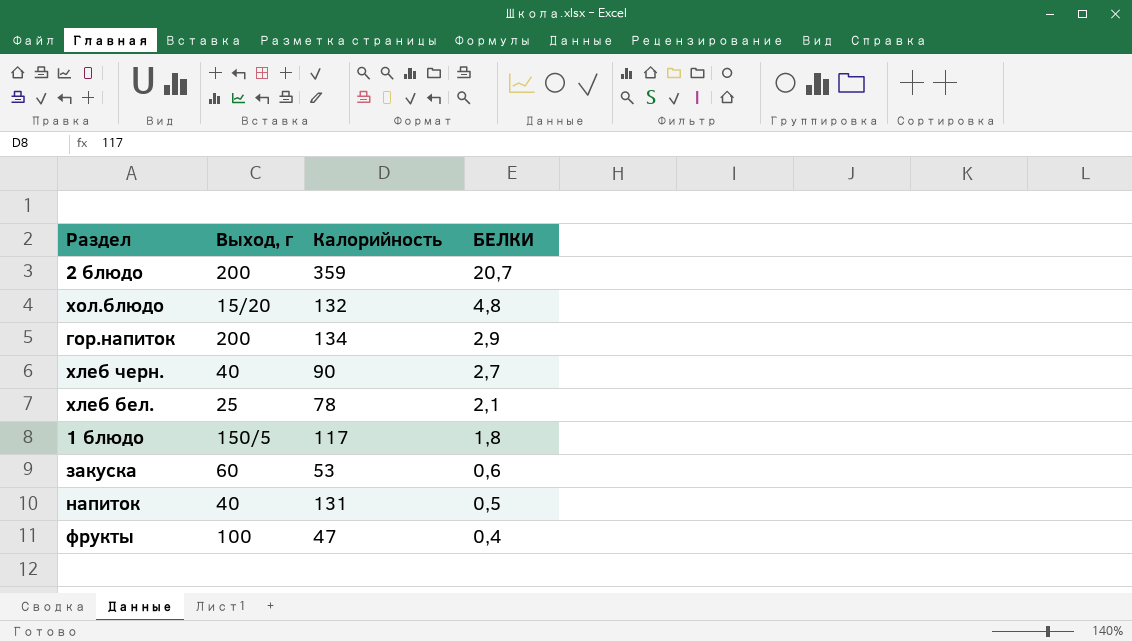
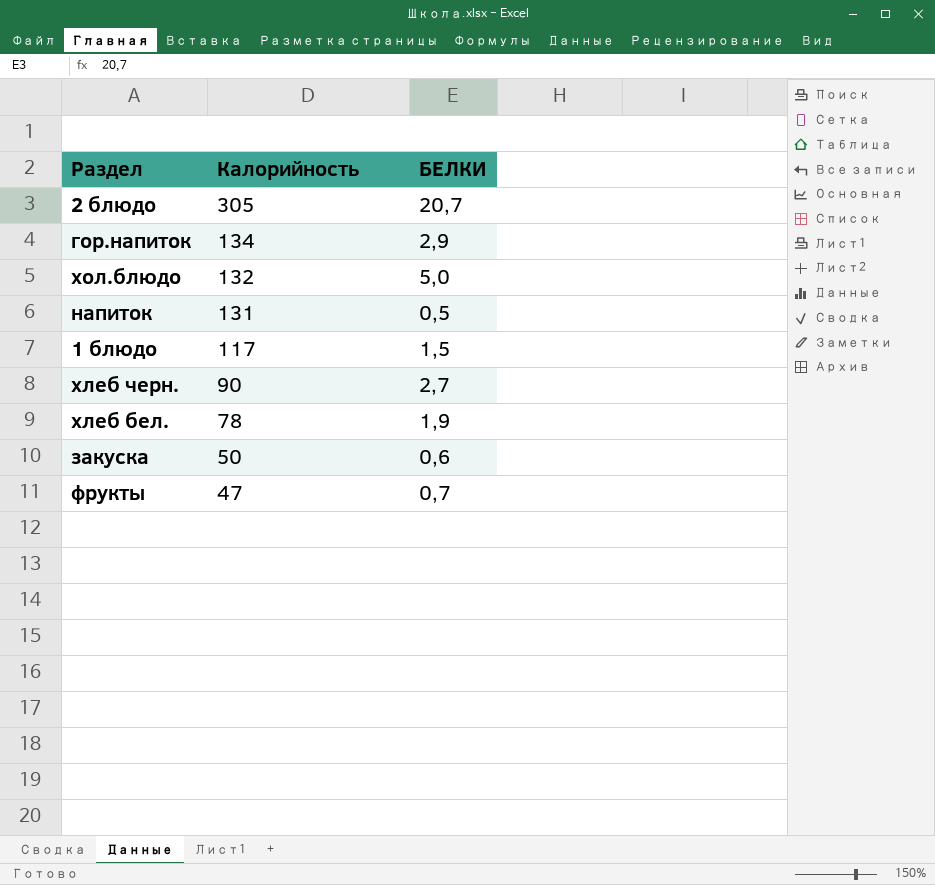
row order: БЕЛКИ descending -> Калорийность descending
column Выход, г | position: 2 -> none
2 блюдо | Калорийность: 359 -> 305
хол.блюдо | БЕЛКИ: 4,8 -> 5,0
1 блюдо | БЕЛКИ: 1,8 -> 1,5
хлеб бел. | БЕЛКИ: 2,1 -> 1,9
закуска | Калорийность: 53 -> 50
фрукты | БЕЛКИ: 0,4 -> 0,7

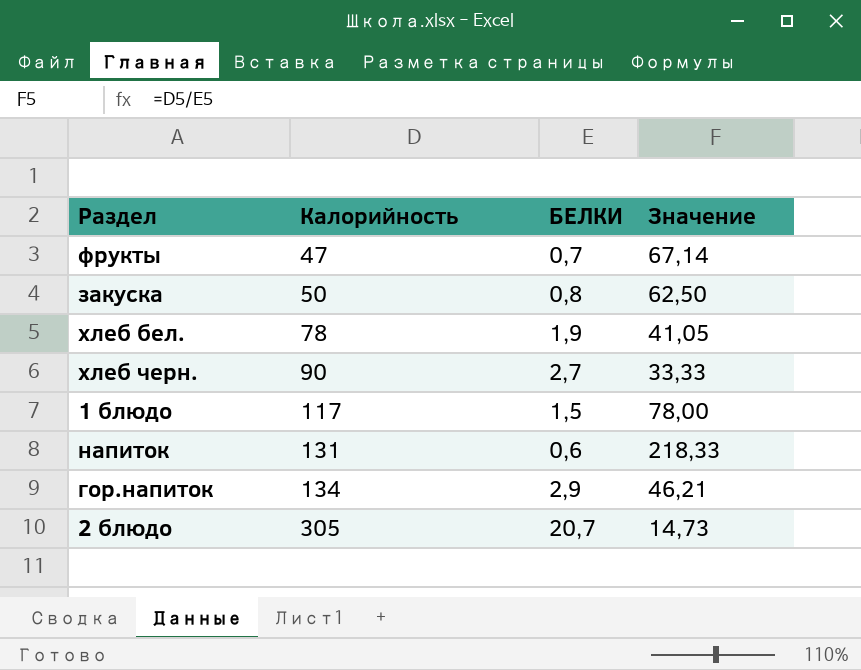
row order: Калорийность descending -> Калорийность ascending
column Значение | formula: none -> [Калорийность] / [БЕЛКИ]
row хол.блюдо: 132 | 5,0 -> none
закуска | БЕЛКИ: 0,6 -> 0,8
напиток | БЕЛКИ: 0,5 -> 0,6

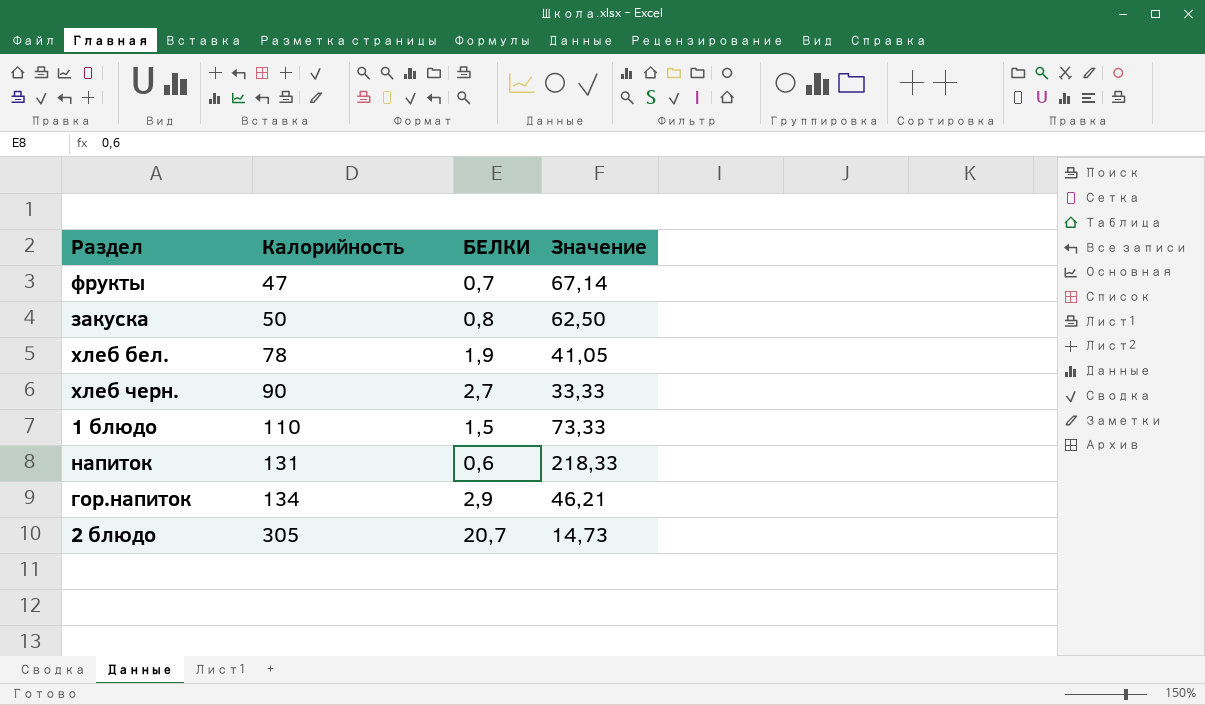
1 блюдо | Калорийность: 117 -> 110
1 блюдо | Значение: 78,00 -> 73,33

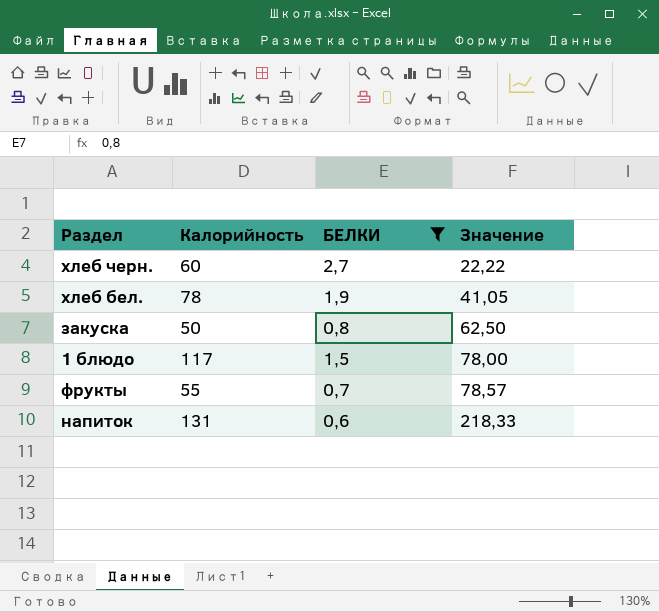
filter: none -> БЕЛКИ <= 2,7
row order: Калорийность ascending -> Значение ascending
хлеб черн. | Калорийность: 90 -> 60
хлеб черн. | Значение: 33,33 -> 22,22
1 блюдо | Калорийность: 110 -> 117
1 блюдо | Значение: 73,33 -> 78,00
фрукты | Калорийность: 47 -> 55
фрукты | Значение: 67,14 -> 78,57

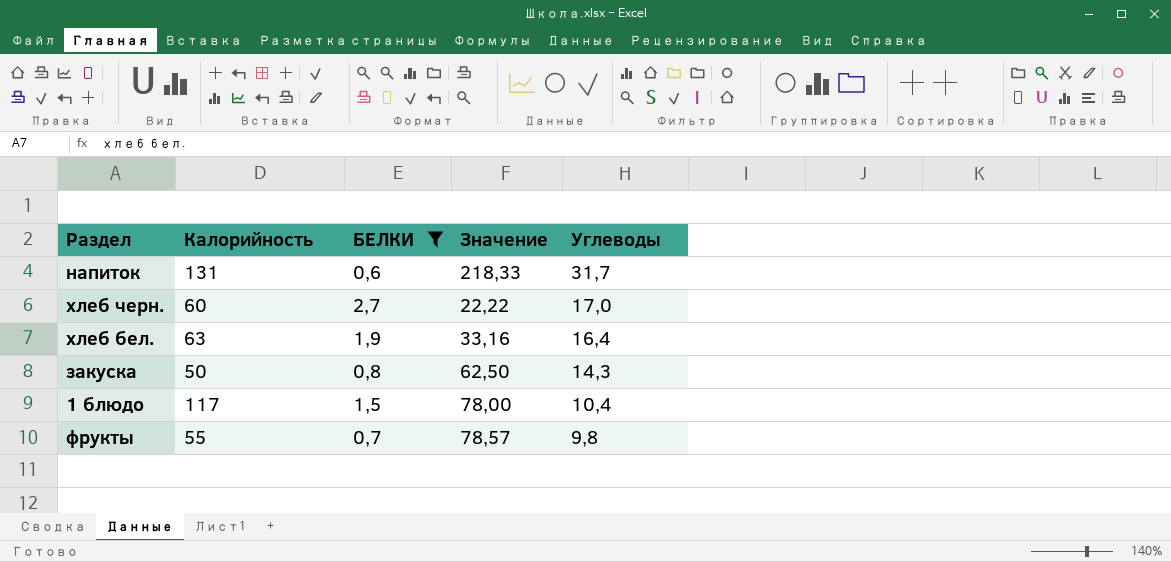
row order: Значение ascending -> Углеводы descending
column Углеводы | position: none -> 5
хлеб бел. | Калорийность: 78 -> 63
хлеб бел. | Значение: 41,05 -> 33,16

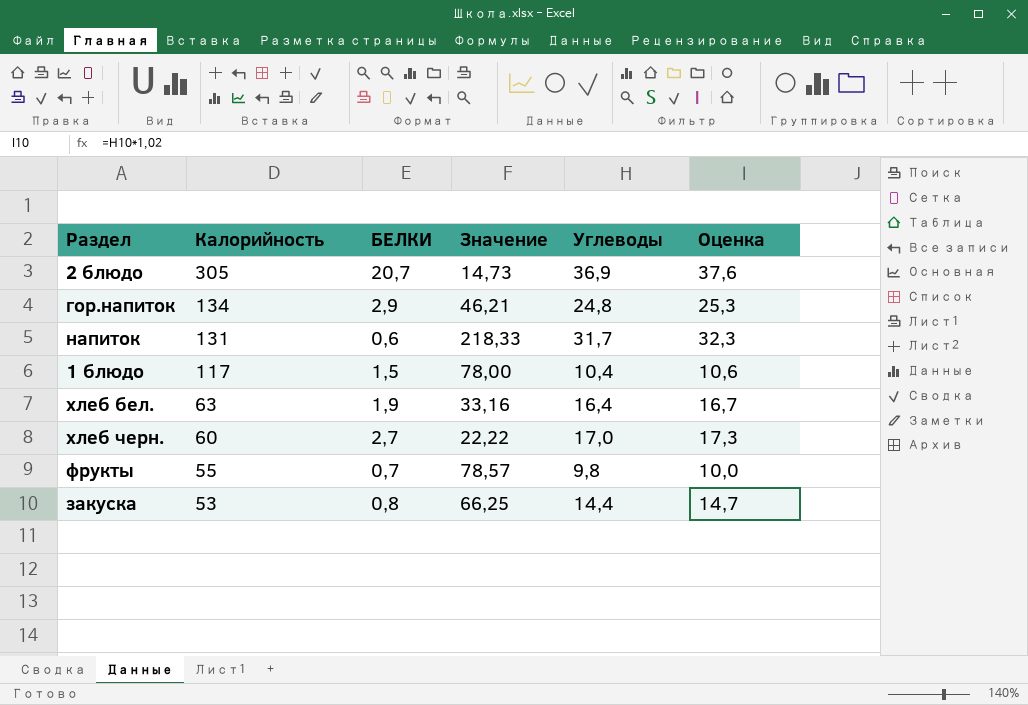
filter: БЕЛКИ <= 2,7 -> none
row order: Углеводы descending -> Калорийность descending
column Оценка | formula: none -> [Углеводы] * 1,02
закуска | Калорийность: 50 -> 53
закуска | Значение: 62,50 -> 66,25
закуска | Углеводы: 14,3 -> 14,4

